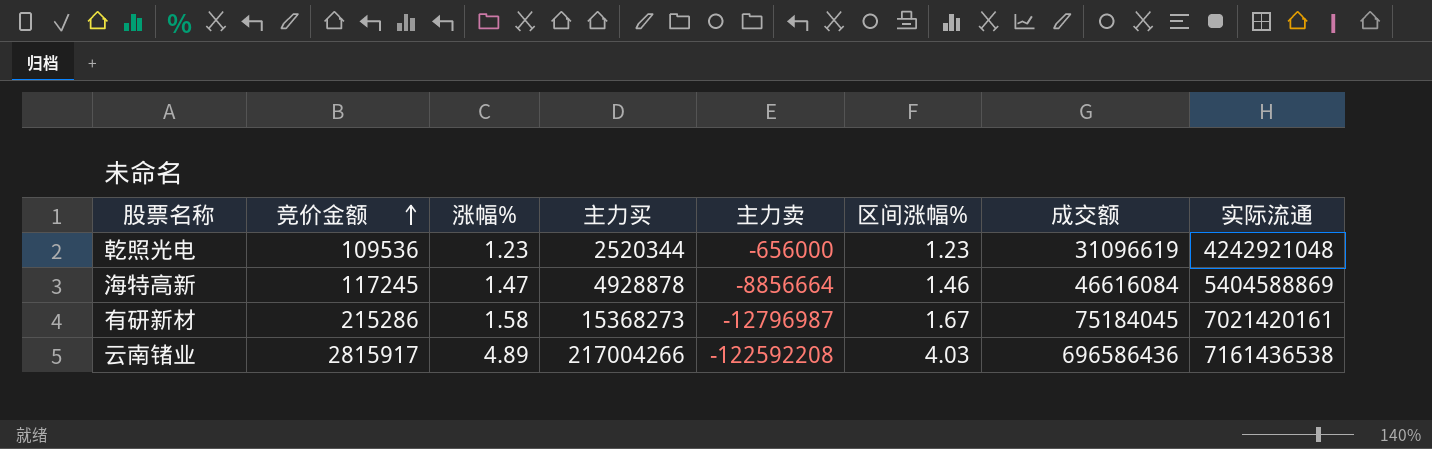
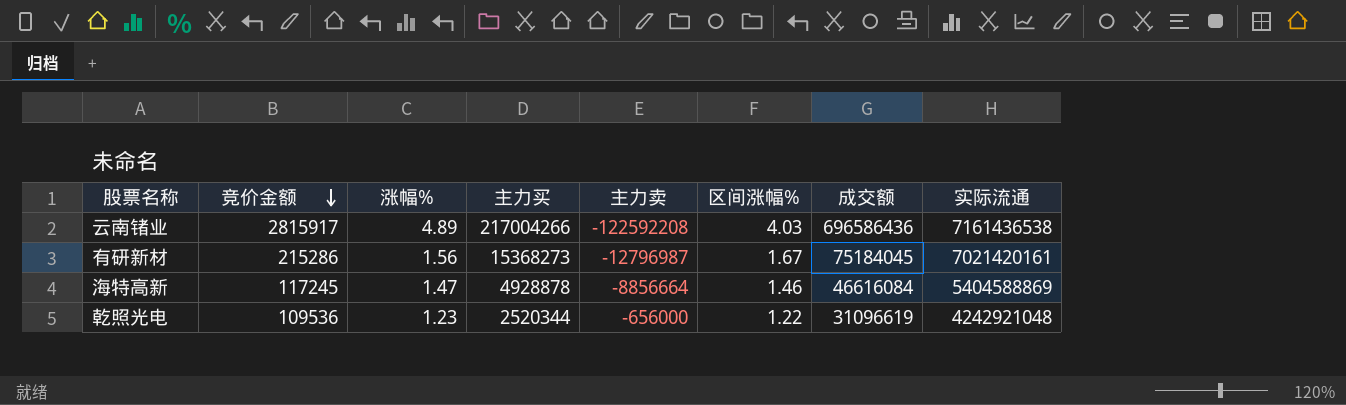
row order: 竞价金额 ascending -> 竞价金额 descending
有研新材 | 涨幅%: 1.58 -> 1.56
乾照光电 | 区间涨幅%: 1.23 -> 1.22

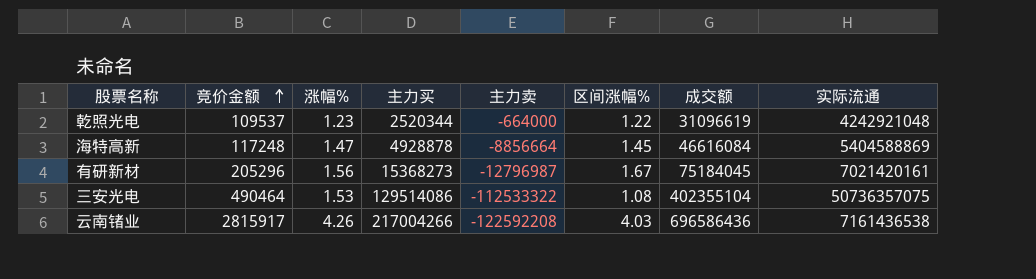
row order: 竞价金额 descending -> 竞价金额 ascending
乾照光电 | 竞价金额: 109536 -> 109537
乾照光电 | 主力卖: -656000 -> -664000
海特高新 | 竞价金额: 117245 -> 117248
海特高新 | 区间涨幅%: 1.46 -> 1.45
有研新材 | 竞价金额: 215286 -> 205296
row 三安光电: none -> 490464 | 1.53 | 129514086 | -112533322 | 1.08 | 402355104 | 50736357075
云南锗业 | 涨幅%: 4.89 -> 4.26

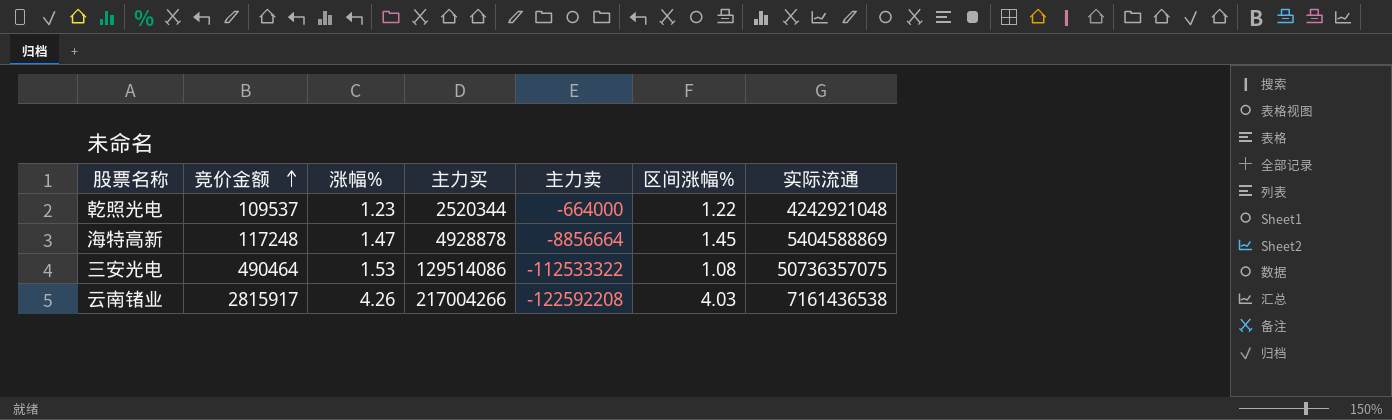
column 成交额 | position: 7 -> none
row 有研新材: 205296 | 1.56 | 15368273 | -12796987 | 1.67 | 75184045 | 7021420161 -> none

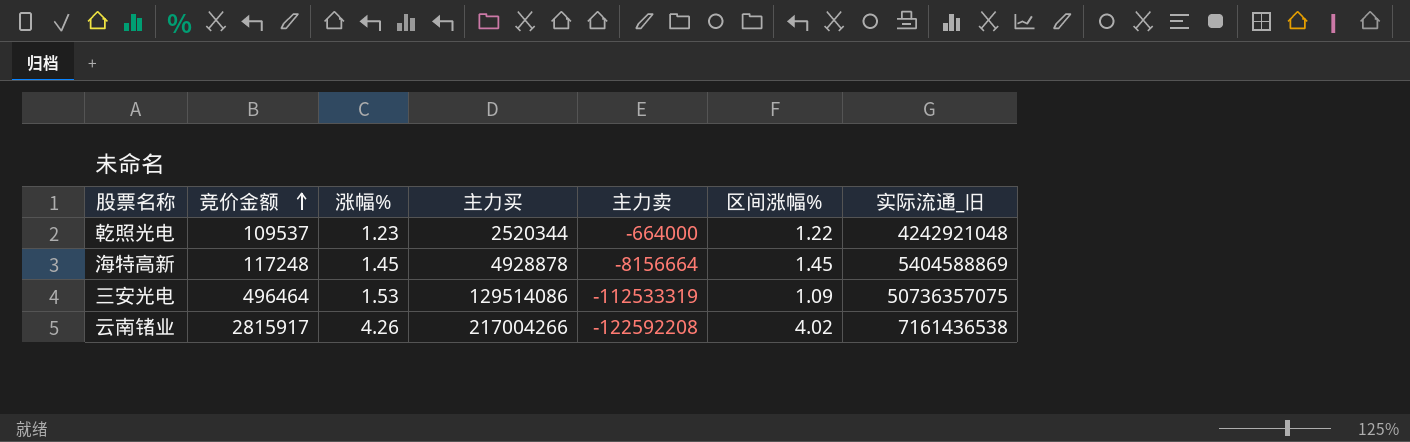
column name: 实际流通 -> 实际流通_旧
海特高新 | 涨幅%: 1.47 -> 1.45
海特高新 | 主力卖: -8856664 -> -8156664
三安光电 | 竞价金额: 490464 -> 496464
三安光电 | 主力卖: -112533322 -> -112533319
三安光电 | 区间涨幅%: 1.08 -> 1.09
云南锗业 | 区间涨幅%: 4.03 -> 4.02

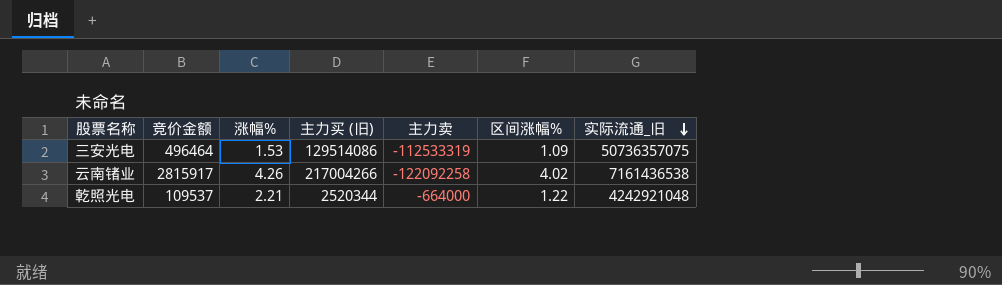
row order: 竞价金额 ascending -> 实际流通_旧 descending
column name: 主力买 -> 主力买 (旧)
row 海特高新: 117248 | 1.45 | 4928878 | -8156664 | 1.45 | 5404588869 -> none
云南锗业 | 主力卖: -122592208 -> -122092258
乾照光电 | 涨幅%: 1.23 -> 2.21

